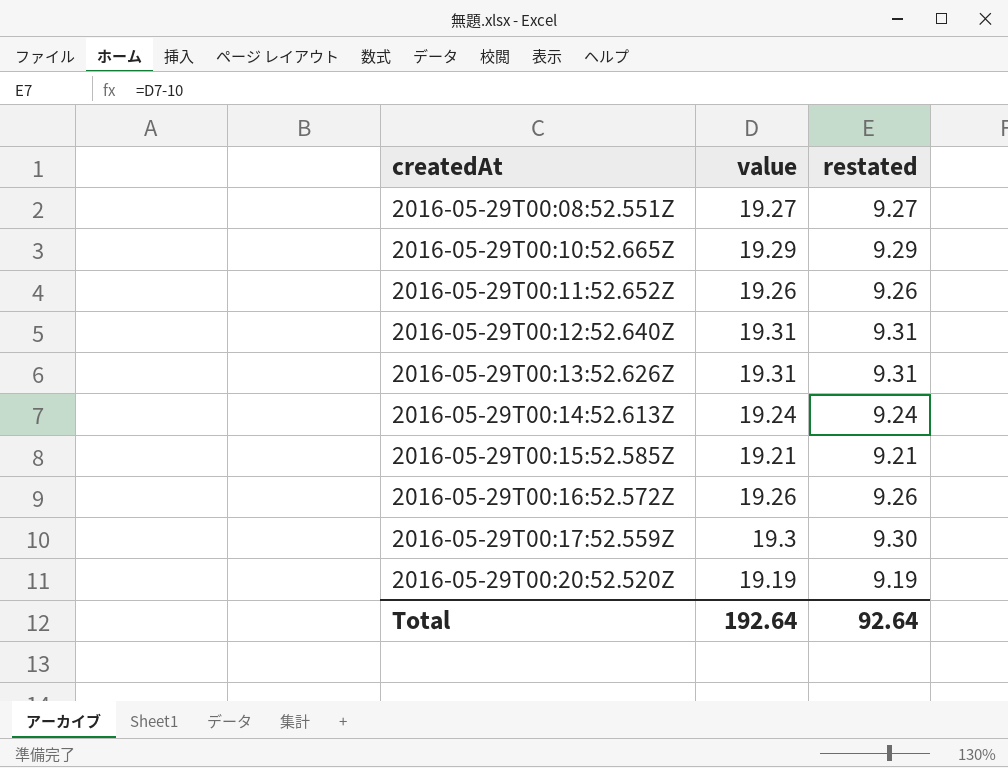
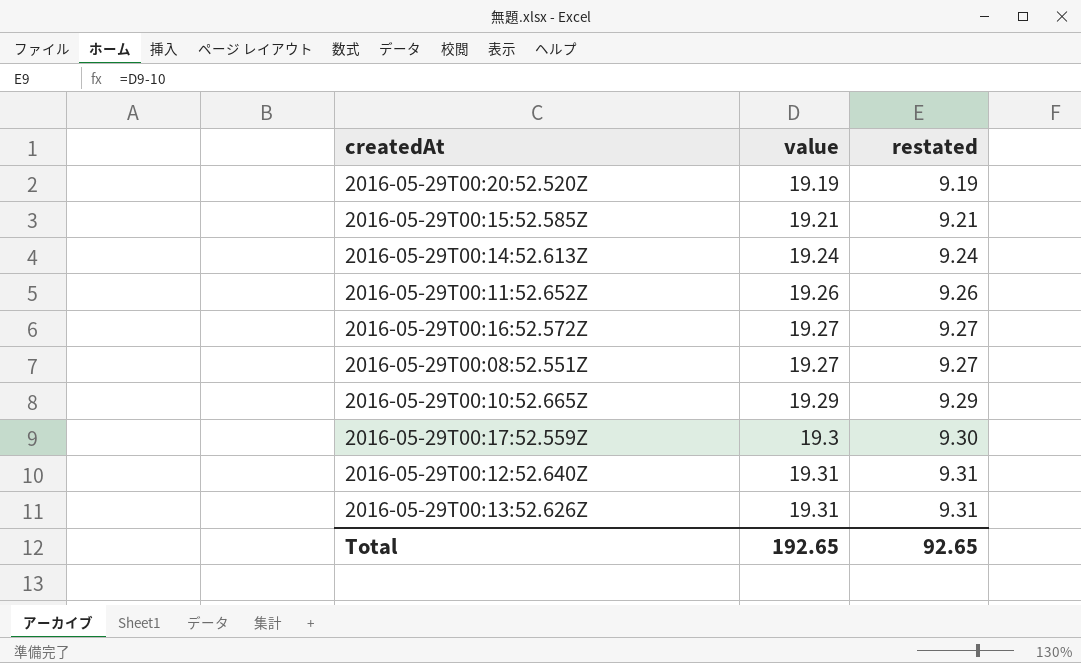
row order: createdAt ascending -> value ascending
2016-05-29T00:16:52.572Z | value: 19.26 -> 19.27
2016-05-29T00:16:52.572Z | restated: 9.26 -> 9.27
Total | value: 192.64 -> 192.65
Total | restated: 92.64 -> 92.65

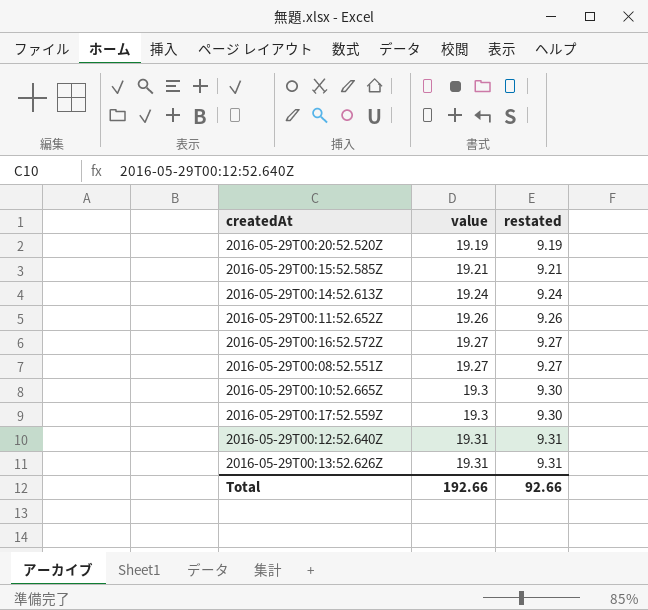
2016-05-29T00:10:52.665Z | value: 19.29 -> 19.3
2016-05-29T00:10:52.665Z | restated: 9.29 -> 9.30
Total | value: 192.65 -> 192.66
Total | restated: 92.65 -> 92.66

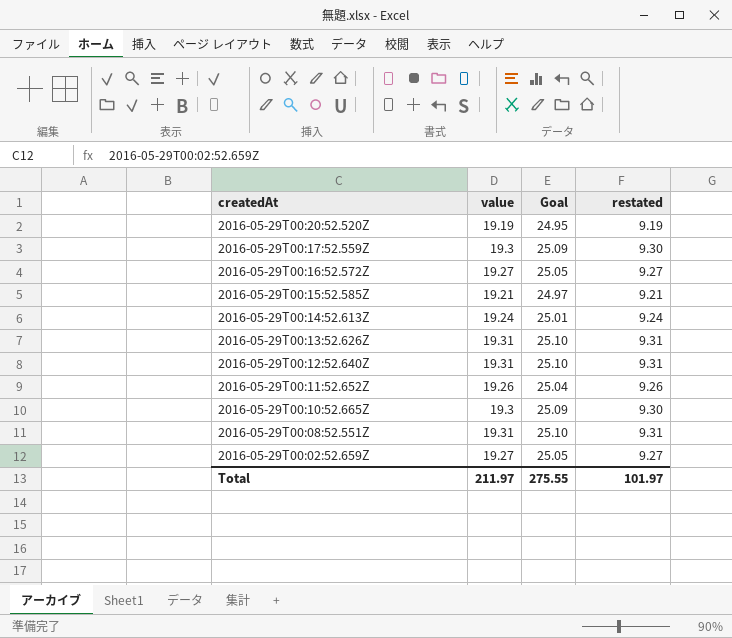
row order: value ascending -> createdAt descending
column Goal | formula: none -> [value] * 1.3
2016-05-29T00:08:52.551Z | value: 19.27 -> 19.31
2016-05-29T00:08:52.551Z | restated: 9.27 -> 9.31
row 2016-05-29T00:02:52.659Z: none -> 19.27 | 25.05 | 9.27
Total | value: 192.66 -> 211.97
Total | restated: 92.66 -> 101.97

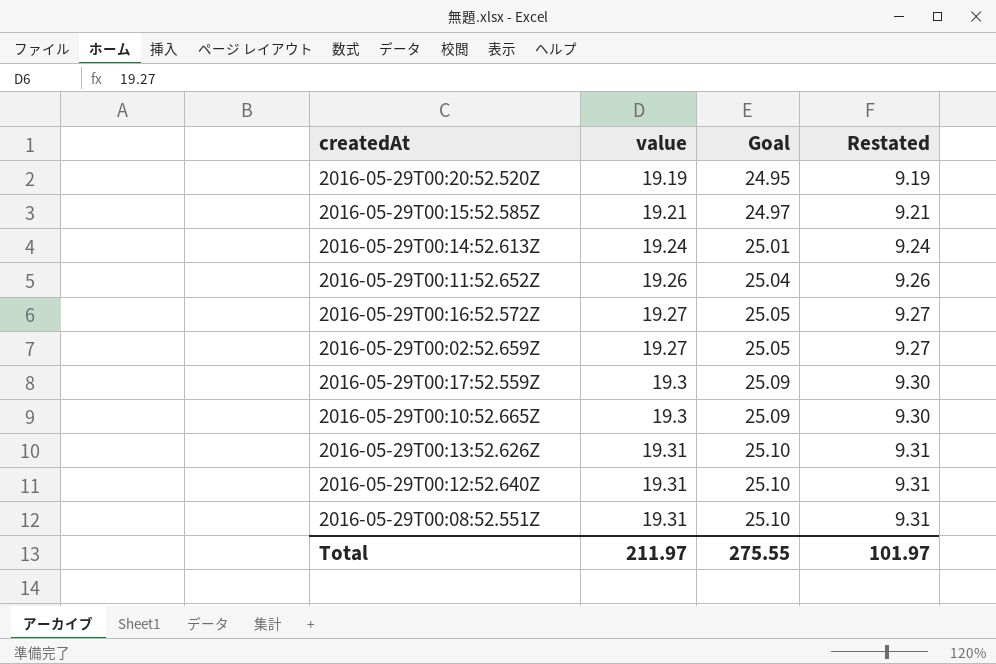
row order: createdAt descending -> value ascending
column name: restated -> Restated

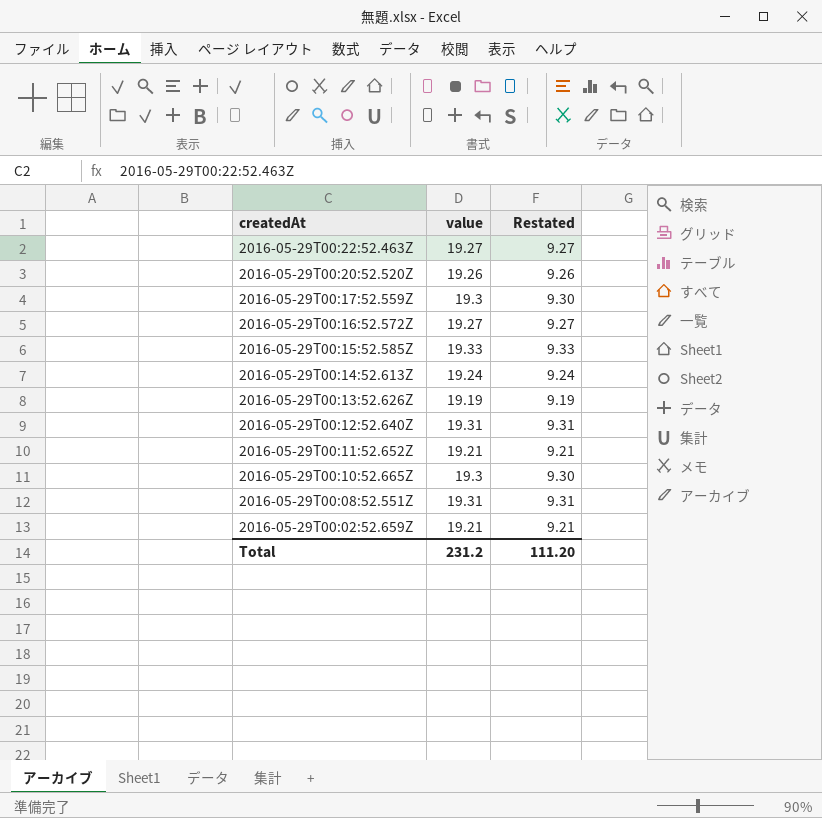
row order: value ascending -> createdAt descending
column Goal | formula: [value] * 1.3 -> none
row 2016-05-29T00:22:52.463Z: none -> 19.27 | 9.27
2016-05-29T00:20:52.520Z | value: 19.19 -> 19.26
2016-05-29T00:20:52.520Z | Restated: 9.19 -> 9.26
2016-05-29T00:15:52.585Z | value: 19.21 -> 19.33
2016-05-29T00:15:52.585Z | Restated: 9.21 -> 9.33
2016-05-29T00:13:52.626Z | value: 19.31 -> 19.19
2016-05-29T00:13:52.626Z | Restated: 9.31 -> 9.19
2016-05-29T00:11:52.652Z | value: 19.26 -> 19.21
2016-05-29T00:11:52.652Z | Restated: 9.26 -> 9.21
2016-05-29T00:02:52.659Z | value: 19.27 -> 19.21
2016-05-29T00:02:52.659Z | Restated: 9.27 -> 9.21
Total | value: 211.97 -> 231.2
Total | Restated: 101.97 -> 111.20

